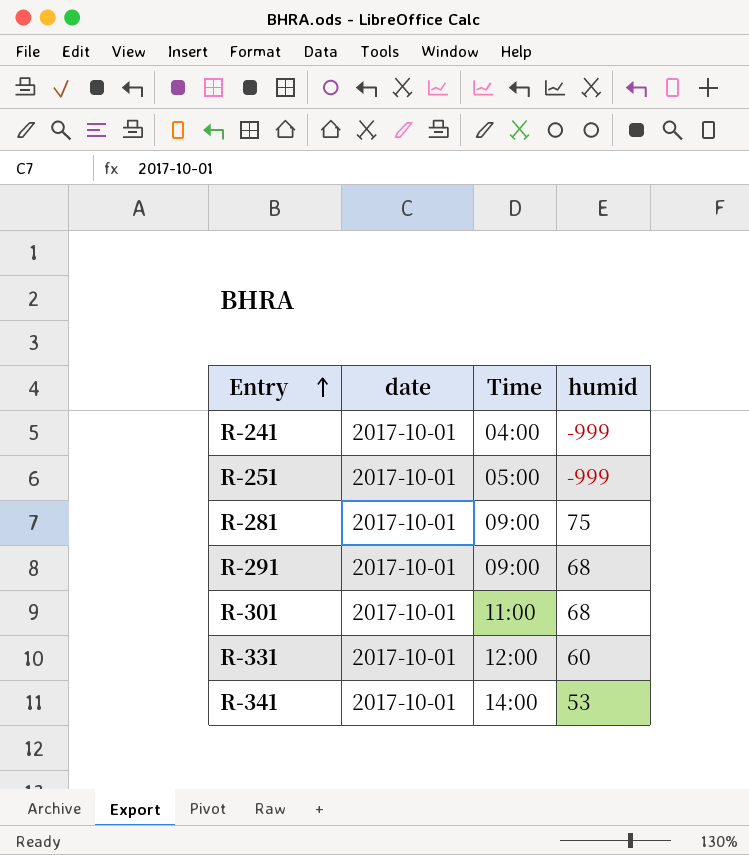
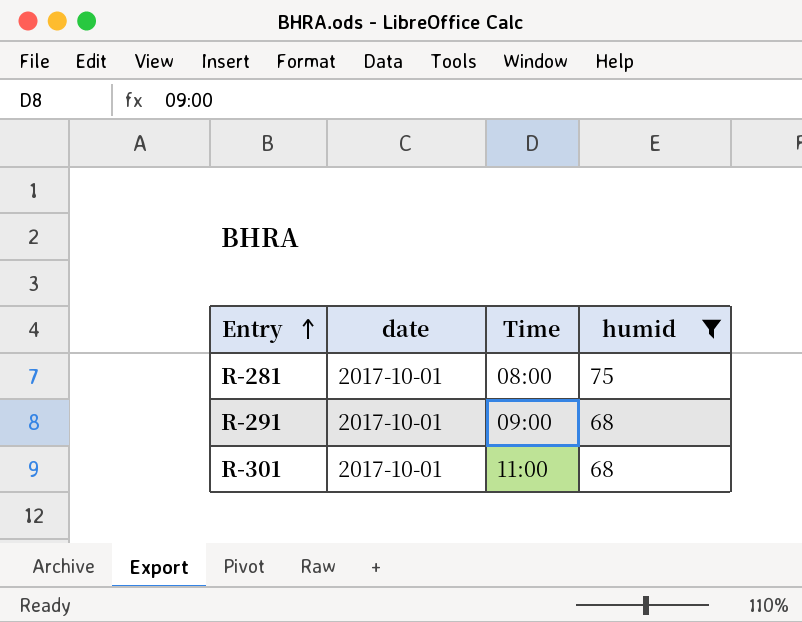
filter: none -> humid >= 68
R-281 | Time: 09:00 -> 08:00

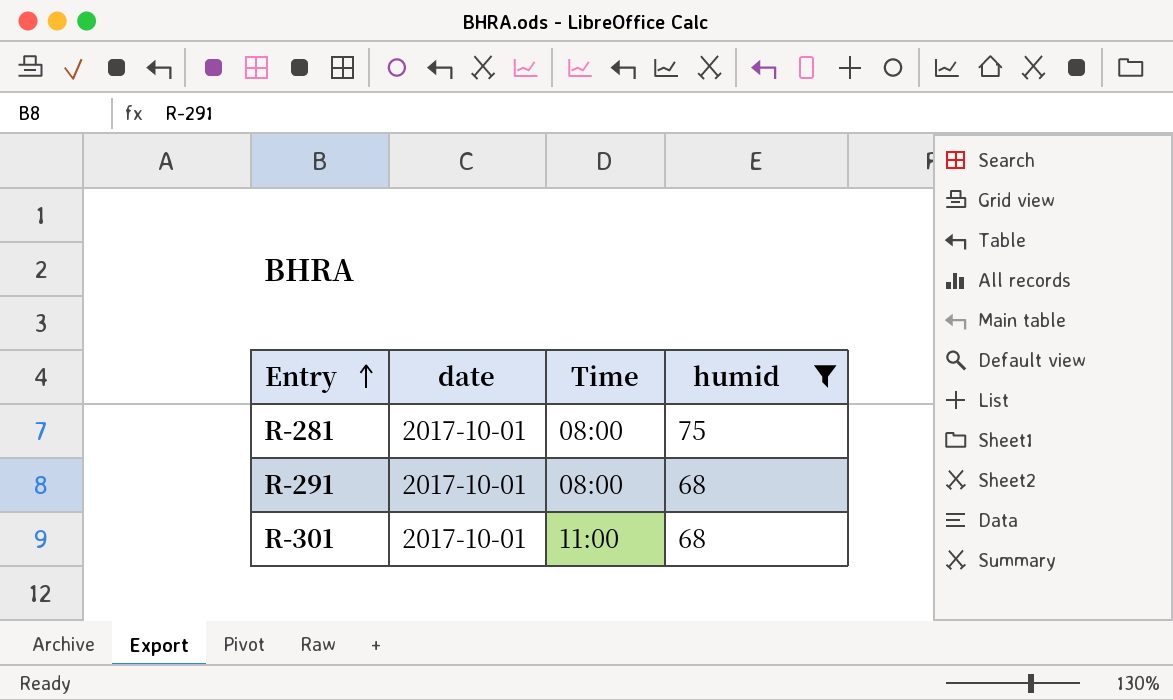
R-291 | Time: 09:00 -> 08:00

